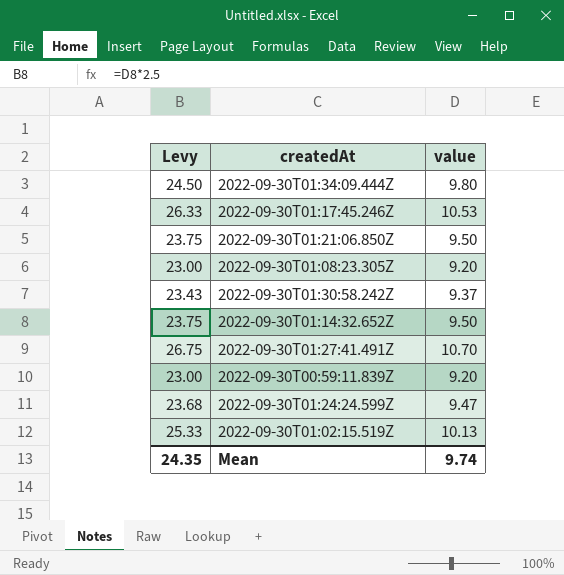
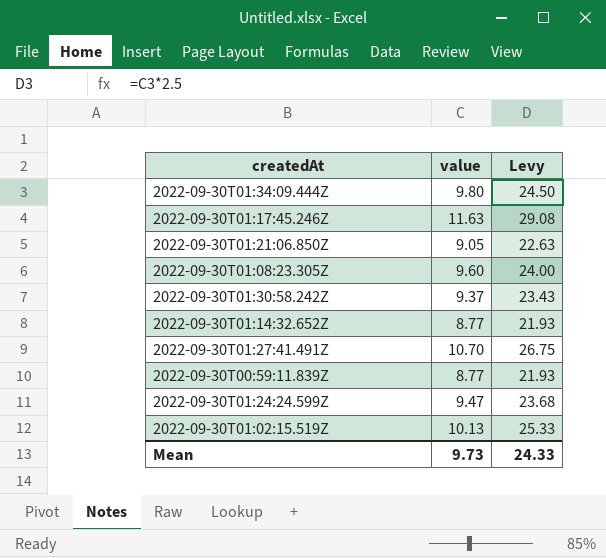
column Levy | position: 1 -> 3
2022-09-30T01:17:45.246Z | value: 10.53 -> 11.63
2022-09-30T01:17:45.246Z | Levy: 26.33 -> 29.08
2022-09-30T01:21:06.850Z | value: 9.50 -> 9.05
2022-09-30T01:21:06.850Z | Levy: 23.75 -> 22.63
2022-09-30T01:08:23.305Z | value: 9.20 -> 9.60
2022-09-30T01:08:23.305Z | Levy: 23.00 -> 24.00
2022-09-30T01:14:32.652Z | value: 9.50 -> 8.77
2022-09-30T01:14:32.652Z | Levy: 23.75 -> 21.93
2022-09-30T00:59:11.839Z | value: 9.20 -> 8.77
2022-09-30T00:59:11.839Z | Levy: 23.00 -> 21.93
Mean | value: 9.74 -> 9.73
Mean | Levy: 24.35 -> 24.33

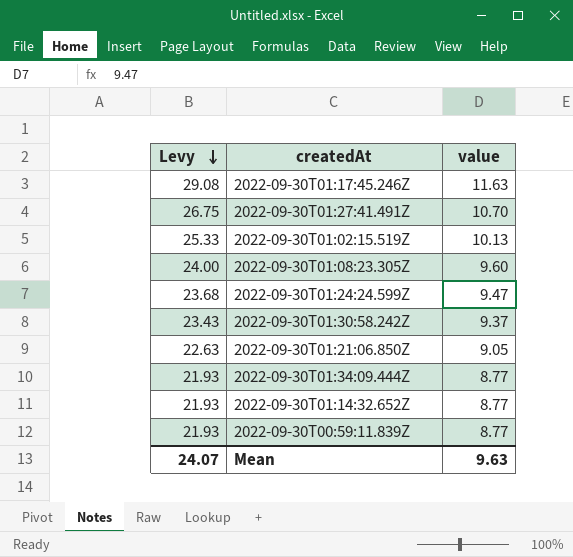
row order: none -> Levy descending
column Levy | position: 3 -> 1
2022-09-30T01:34:09.444Z | Levy: 24.50 -> 21.93
2022-09-30T01:34:09.444Z | value: 9.80 -> 8.77
Mean | Levy: 24.33 -> 24.07
Mean | value: 9.73 -> 9.63

